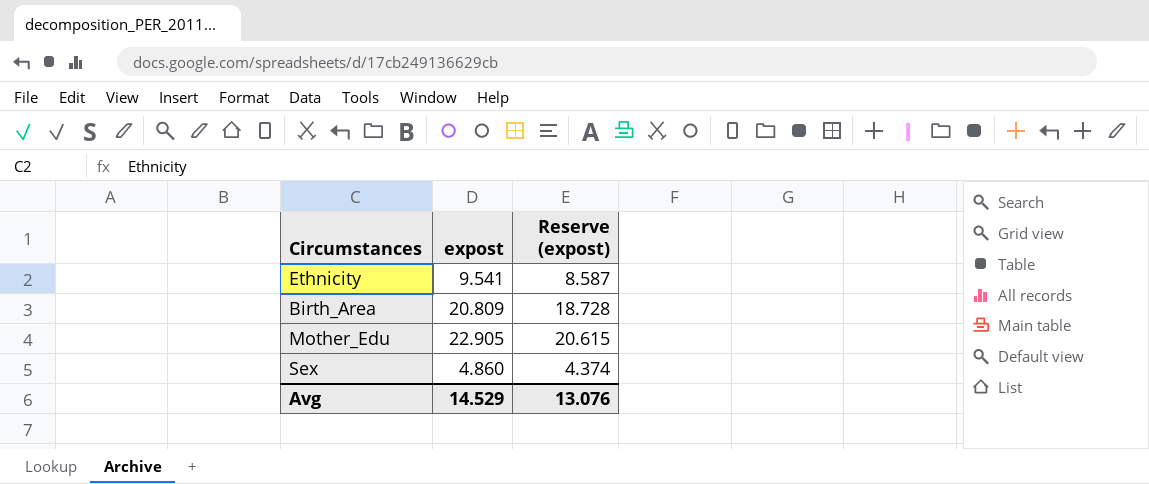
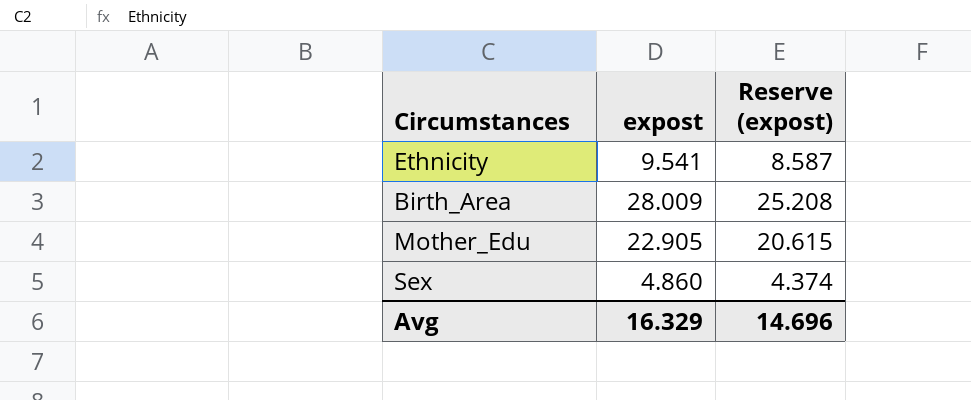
Birth_Area | expost: 20.809 -> 28.009
Birth_Area | Reserve (expost): 18.728 -> 25.208
Avg | expost: 14.529 -> 16.329
Avg | Reserve (expost): 13.076 -> 14.696

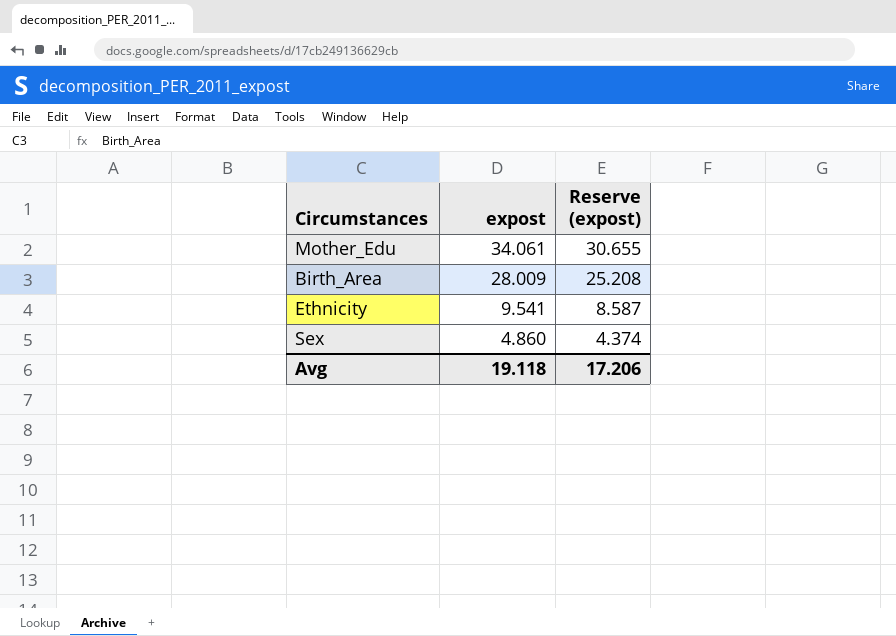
row order: none -> expost descending
Mother_Edu | expost: 22.905 -> 34.061
Mother_Edu | Reserve (expost): 20.615 -> 30.655
Avg | expost: 16.329 -> 19.118
Avg | Reserve (expost): 14.696 -> 17.206

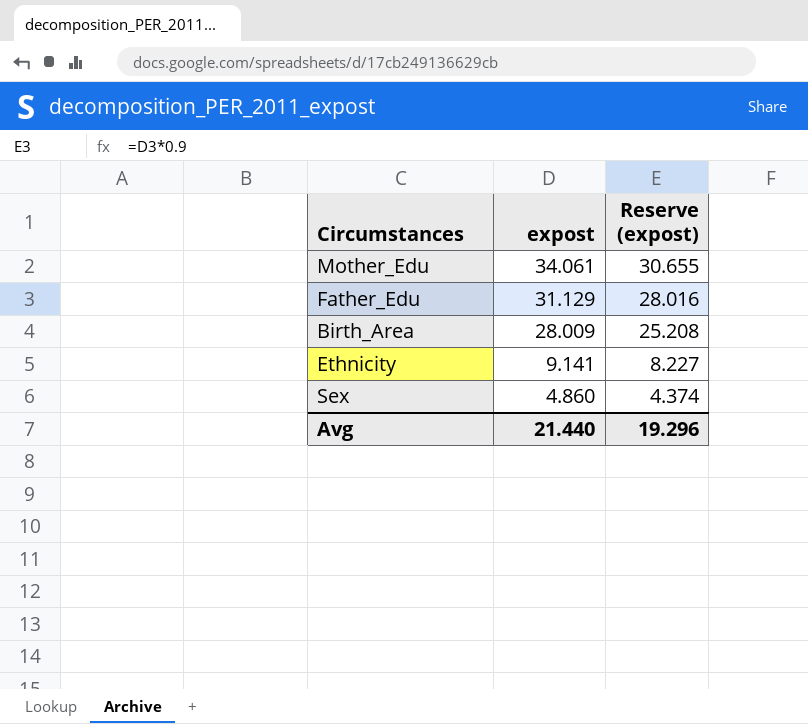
row Father_Edu: none -> 31.129 | 28.016
Ethnicity | expost: 9.541 -> 9.141
Ethnicity | Reserve (expost): 8.587 -> 8.227
Avg | expost: 19.118 -> 21.440
Avg | Reserve (expost): 17.206 -> 19.296

